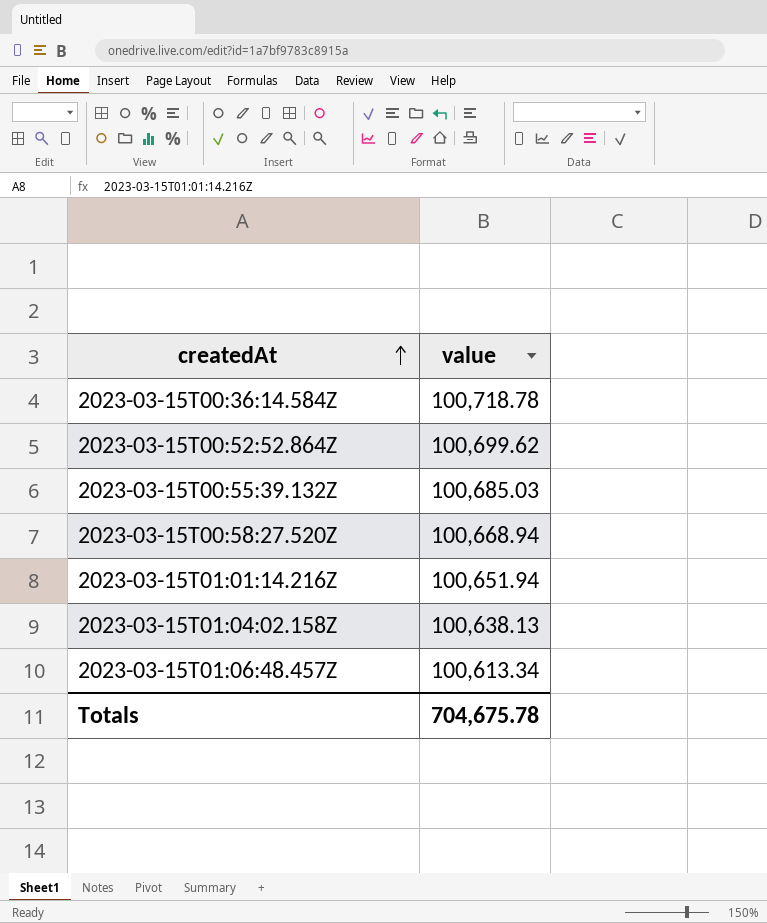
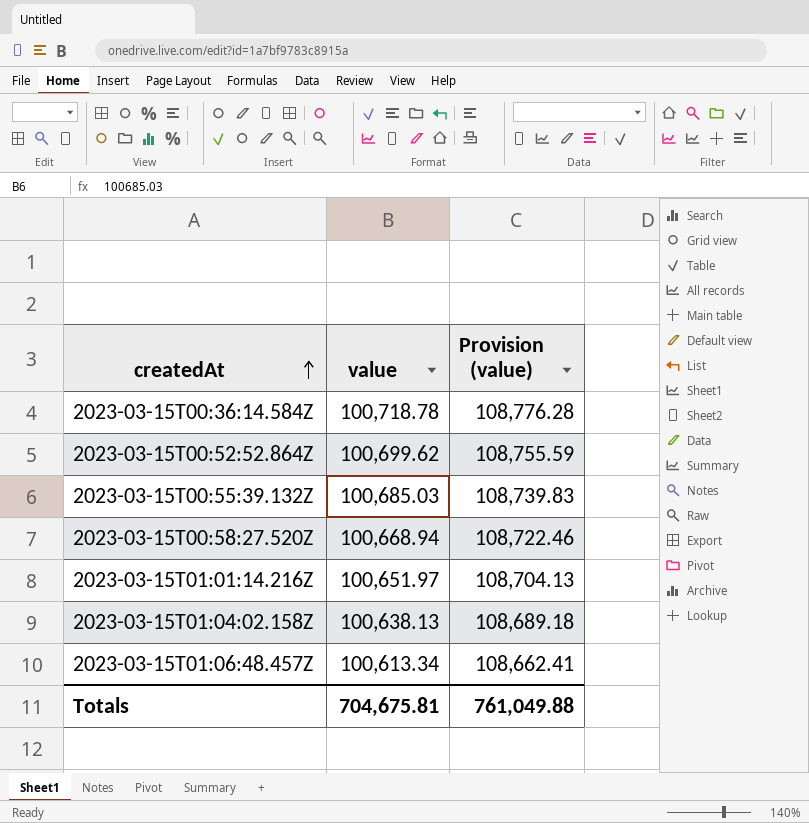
column Provision (value) | formula: none -> [value] * 1.08
2023-03-15T01:01:14.216Z | value: 100,651.94 -> 100,651.97
Totals | value: 704,675.78 -> 704,675.81

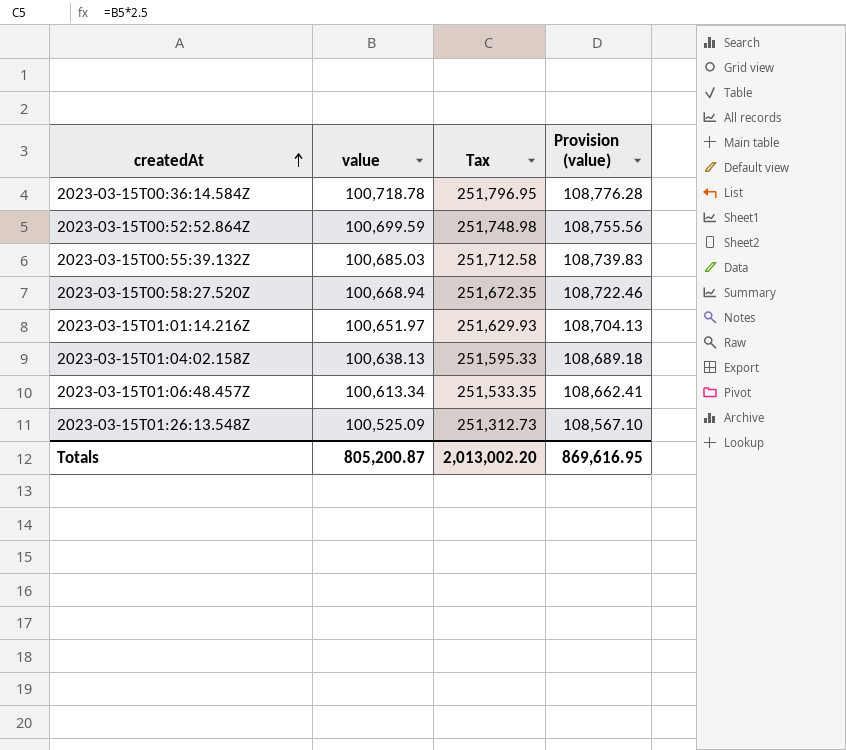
column Tax | formula: none -> [value] * 2.5
2023-03-15T00:52:52.864Z | value: 100,699.62 -> 100,699.59
2023-03-15T00:52:52.864Z | Provision (value): 108,755.59 -> 108,755.56
row 2023-03-15T01:26:13.548Z: none -> 100,525.09 | 251,312.73 | 108,567.10
Totals | value: 704,675.81 -> 805,200.87
Totals | Provision (value): 761,049.88 -> 869,616.95

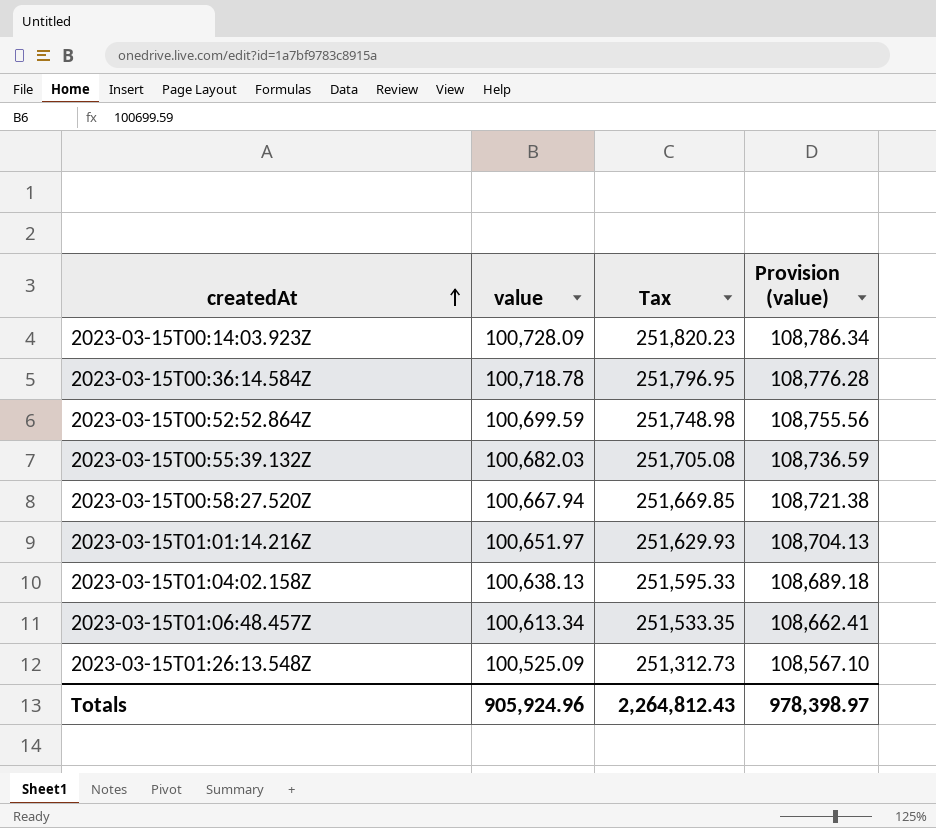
row 2023-03-15T00:14:03.923Z: none -> 100,728.09 | 251,820.23 | 108,786.34
2023-03-15T00:55:39.132Z | value: 100,685.03 -> 100,682.03
2023-03-15T00:55:39.132Z | Tax: 251,712.58 -> 251,705.08
2023-03-15T00:55:39.132Z | Provision (value): 108,739.83 -> 108,736.59
2023-03-15T00:58:27.520Z | value: 100,668.94 -> 100,667.94
2023-03-15T00:58:27.520Z | Tax: 251,672.35 -> 251,669.85
2023-03-15T00:58:27.520Z | Provision (value): 108,722.46 -> 108,721.38
Totals | value: 805,200.87 -> 905,924.96
Totals | Tax: 2,013,002.20 -> 2,264,812.43
Totals | Provision (value): 869,616.95 -> 978,398.97

